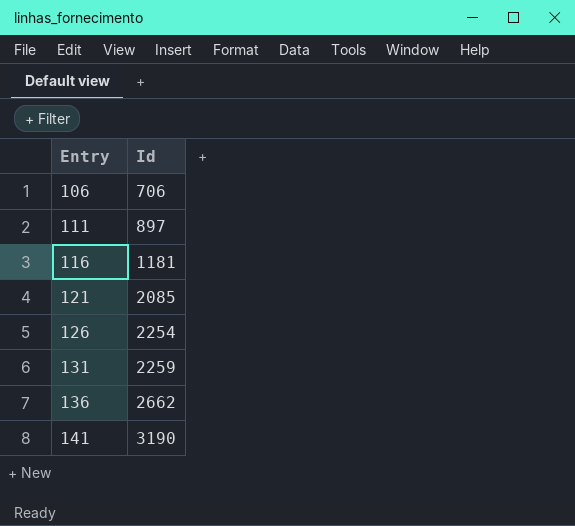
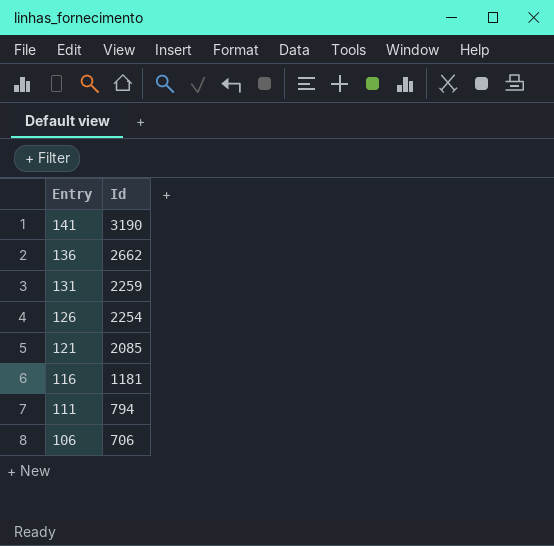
row order: Entry ascending -> Entry descending
111 | Id: 897 -> 794

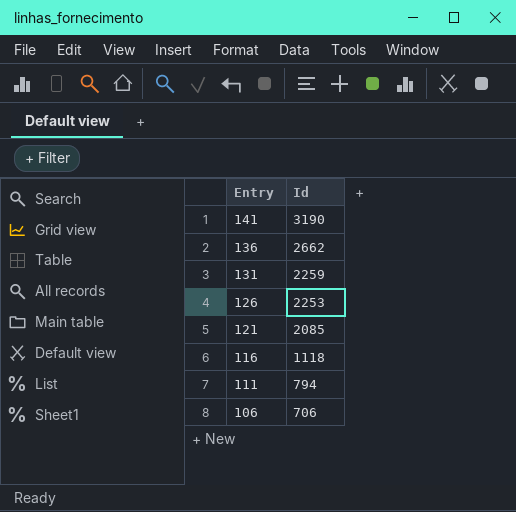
126 | Id: 2254 -> 2253
116 | Id: 1181 -> 1118

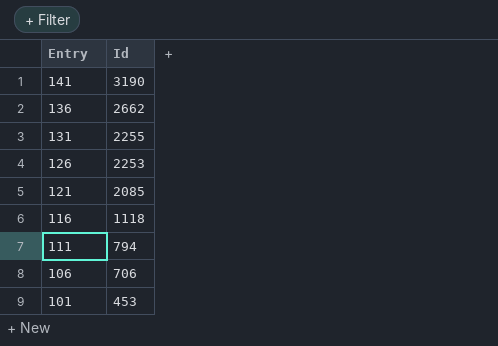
131 | Id: 2259 -> 2255
row 101: none -> 453

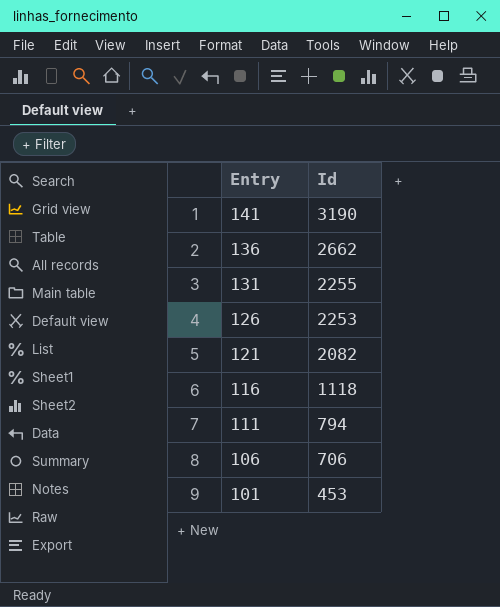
121 | Id: 2085 -> 2082

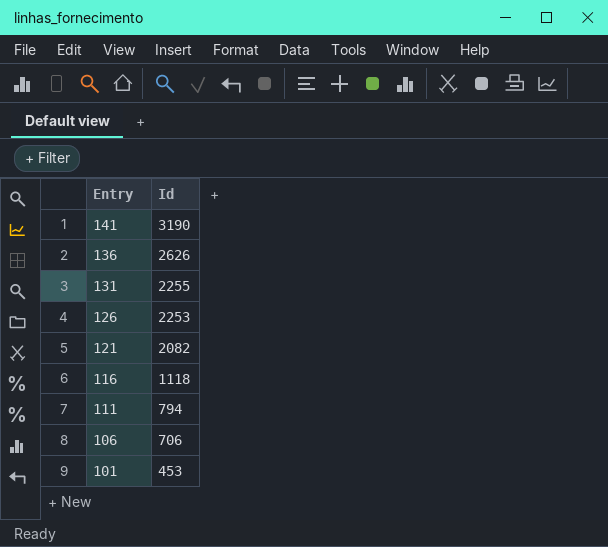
136 | Id: 2662 -> 2626

